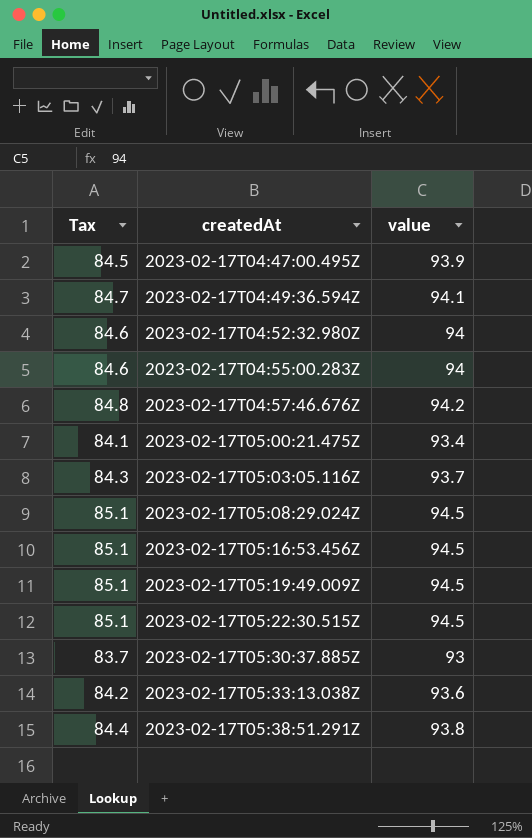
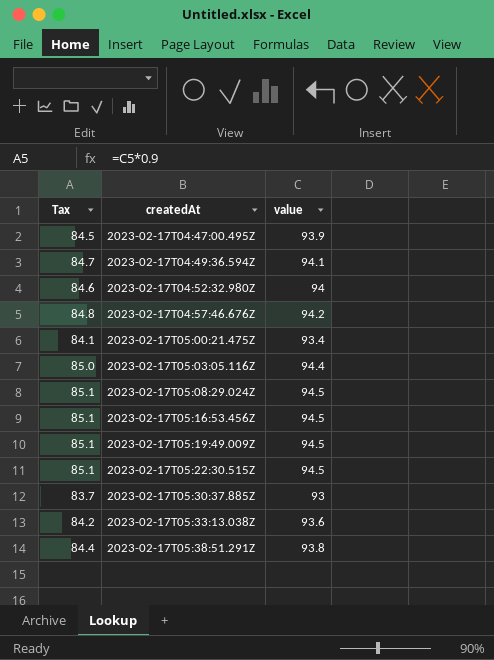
row 2023-02-17T04:55:00.283Z: 84.6 | 94 -> none
2023-02-17T05:03:05.116Z | Tax: 84.3 -> 85.0
2023-02-17T05:03:05.116Z | value: 93.7 -> 94.4

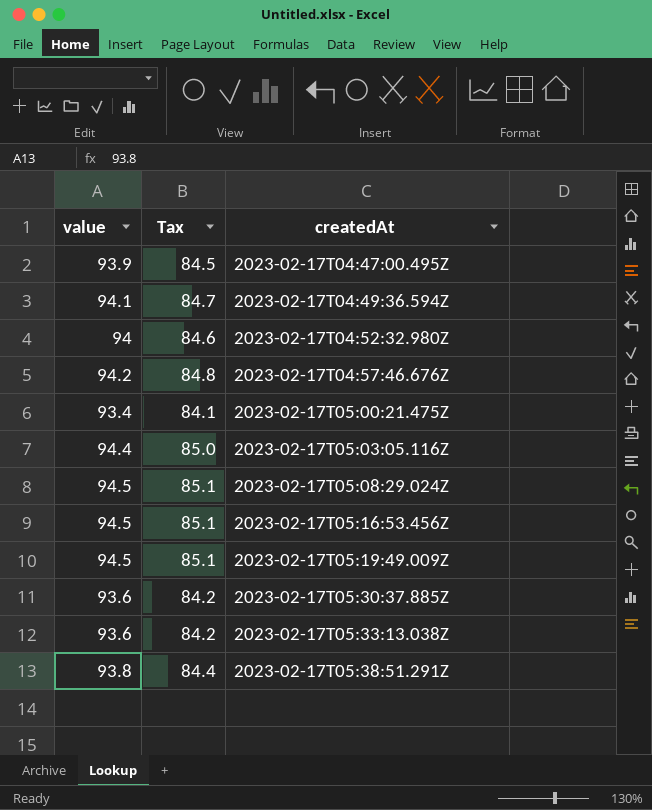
column value | position: 3 -> 1
row 2023-02-17T05:22:30.515Z: 85.1 | 94.5 -> none
2023-02-17T05:30:37.885Z | value: 93 -> 93.6
2023-02-17T05:30:37.885Z | Tax: 83.7 -> 84.2

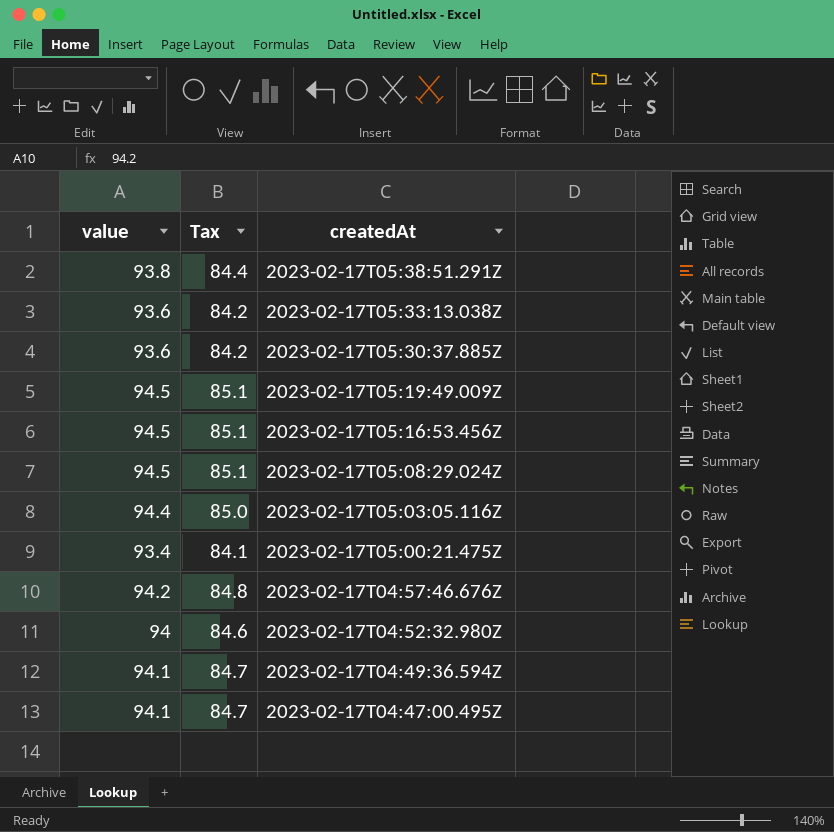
row order: createdAt ascending -> createdAt descending
2023-02-17T04:47:00.495Z | value: 93.9 -> 94.1
2023-02-17T04:47:00.495Z | Tax: 84.5 -> 84.7

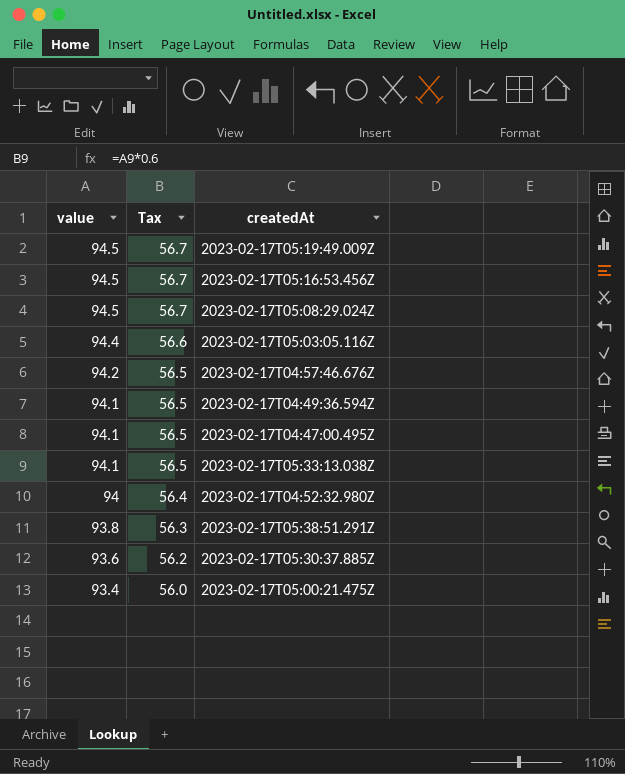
row order: createdAt descending -> value descending
column Tax | formula: [value] * 0.9 -> [value] * 0.6
2023-02-17T05:33:13.038Z | value: 93.6 -> 94.1

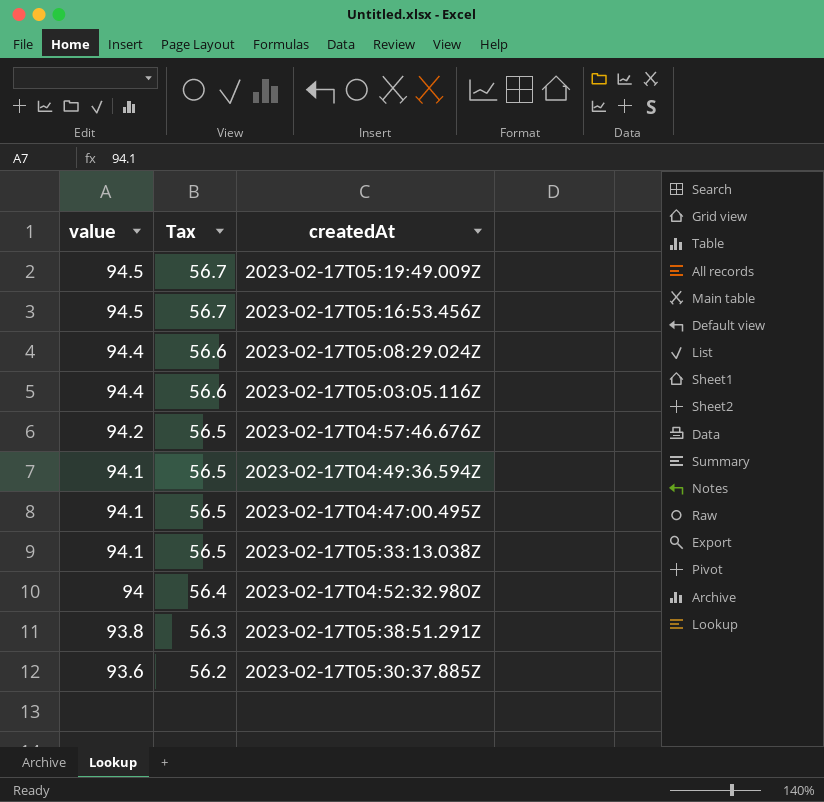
row 2023-02-17T05:00:21.475Z: 93.4 | 56.0 -> none
2023-02-17T05:08:29.024Z | value: 94.5 -> 94.4
2023-02-17T05:08:29.024Z | Tax: 56.7 -> 56.6

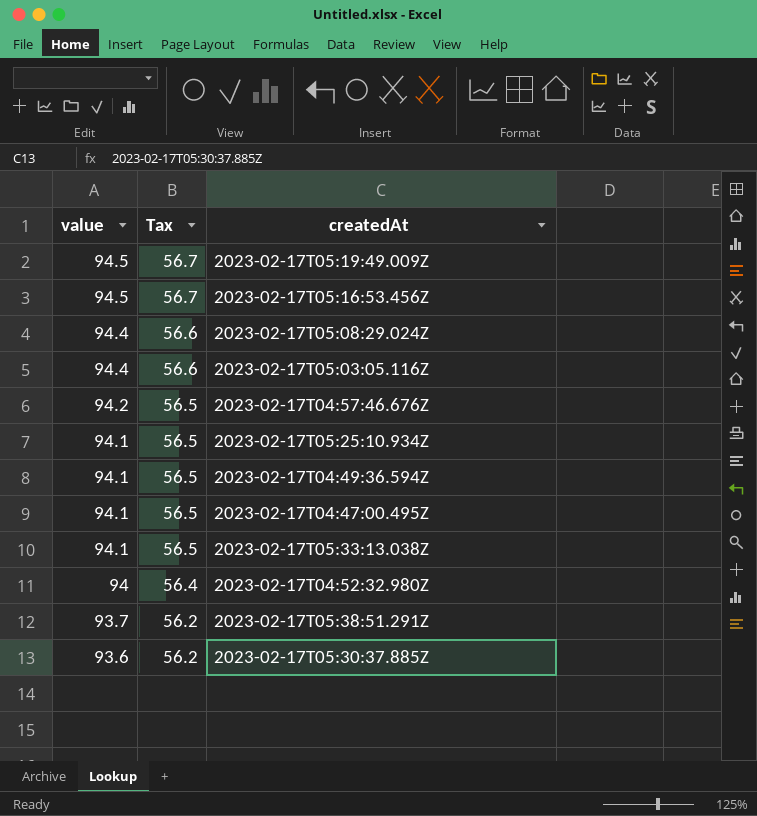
row 2023-02-17T05:25:10.934Z: none -> 94.1 | 56.5
2023-02-17T05:38:51.291Z | value: 93.8 -> 93.7
2023-02-17T05:38:51.291Z | Tax: 56.3 -> 56.2

